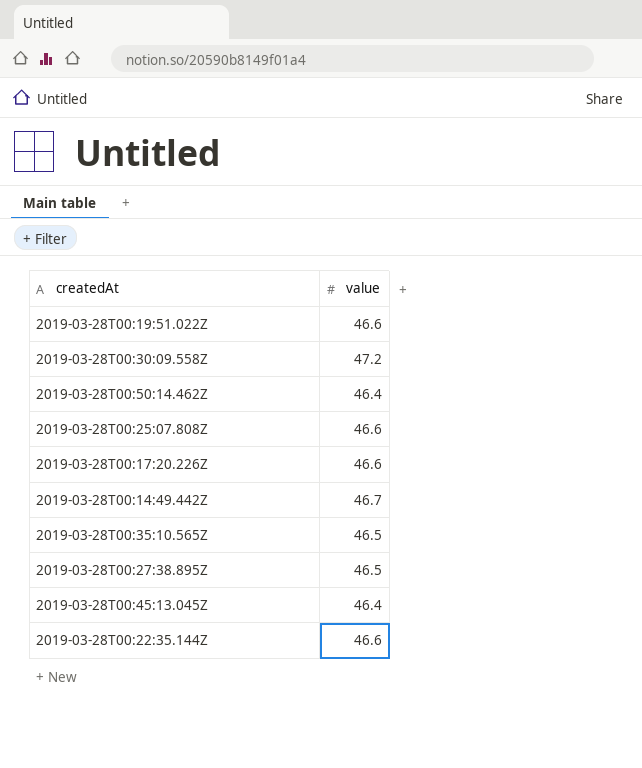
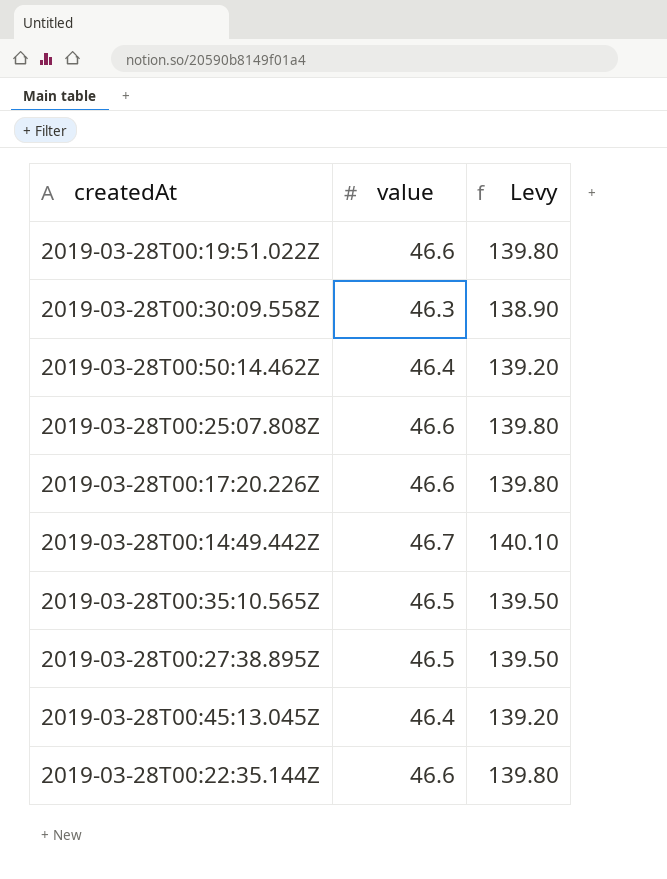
column Levy | formula: none -> [value] * 3
2019-03-28T00:30:09.558Z | value: 47.2 -> 46.3

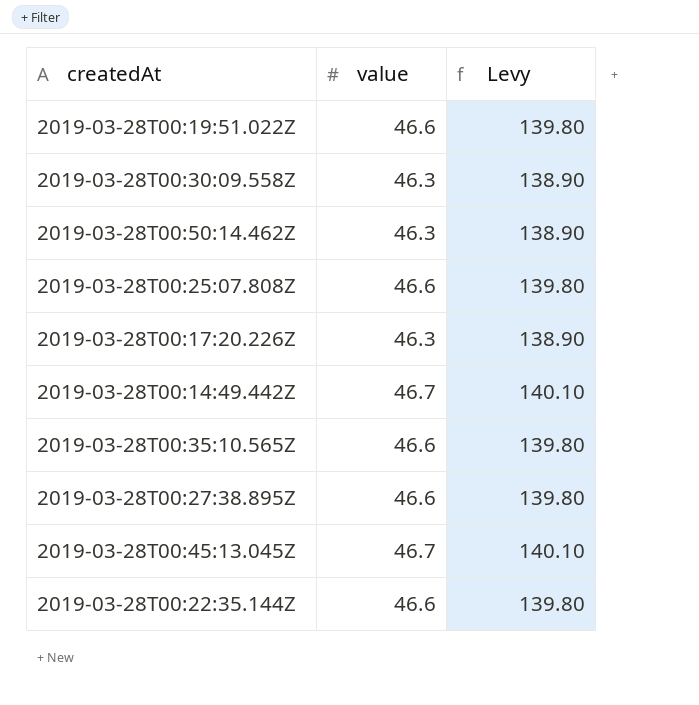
2019-03-28T00:50:14.462Z | value: 46.4 -> 46.3
2019-03-28T00:50:14.462Z | Levy: 139.20 -> 138.90
2019-03-28T00:17:20.226Z | value: 46.6 -> 46.3
2019-03-28T00:17:20.226Z | Levy: 139.80 -> 138.90
2019-03-28T00:35:10.565Z | value: 46.5 -> 46.6
2019-03-28T00:35:10.565Z | Levy: 139.50 -> 139.80
2019-03-28T00:27:38.895Z | value: 46.5 -> 46.6
2019-03-28T00:27:38.895Z | Levy: 139.50 -> 139.80
2019-03-28T00:45:13.045Z | value: 46.4 -> 46.7
2019-03-28T00:45:13.045Z | Levy: 139.20 -> 140.10

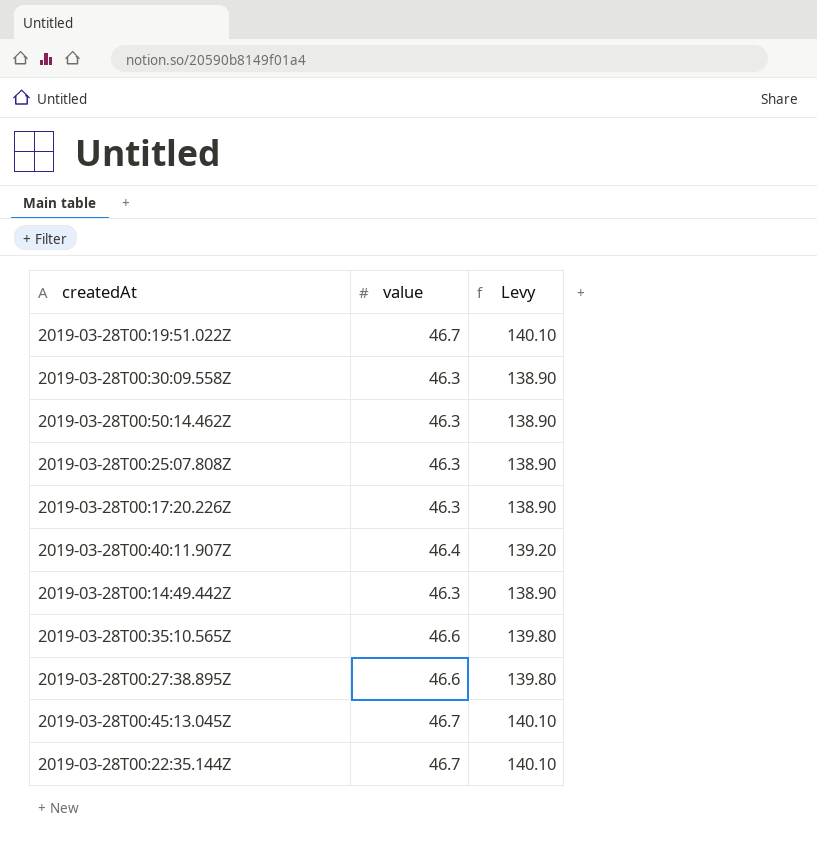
2019-03-28T00:19:51.022Z | value: 46.6 -> 46.7
2019-03-28T00:19:51.022Z | Levy: 139.80 -> 140.10
2019-03-28T00:25:07.808Z | value: 46.6 -> 46.3
2019-03-28T00:25:07.808Z | Levy: 139.80 -> 138.90
row 2019-03-28T00:40:11.907Z: none -> 46.4 | 139.20
2019-03-28T00:14:49.442Z | value: 46.7 -> 46.3
2019-03-28T00:14:49.442Z | Levy: 140.10 -> 138.90
2019-03-28T00:22:35.144Z | value: 46.6 -> 46.7
2019-03-28T00:22:35.144Z | Levy: 139.80 -> 140.10

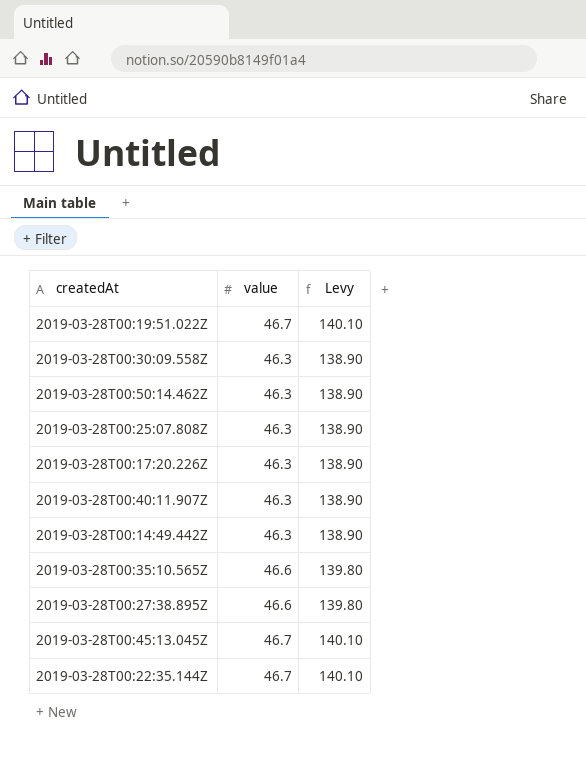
2019-03-28T00:40:11.907Z | value: 46.4 -> 46.3
2019-03-28T00:40:11.907Z | Levy: 139.20 -> 138.90

